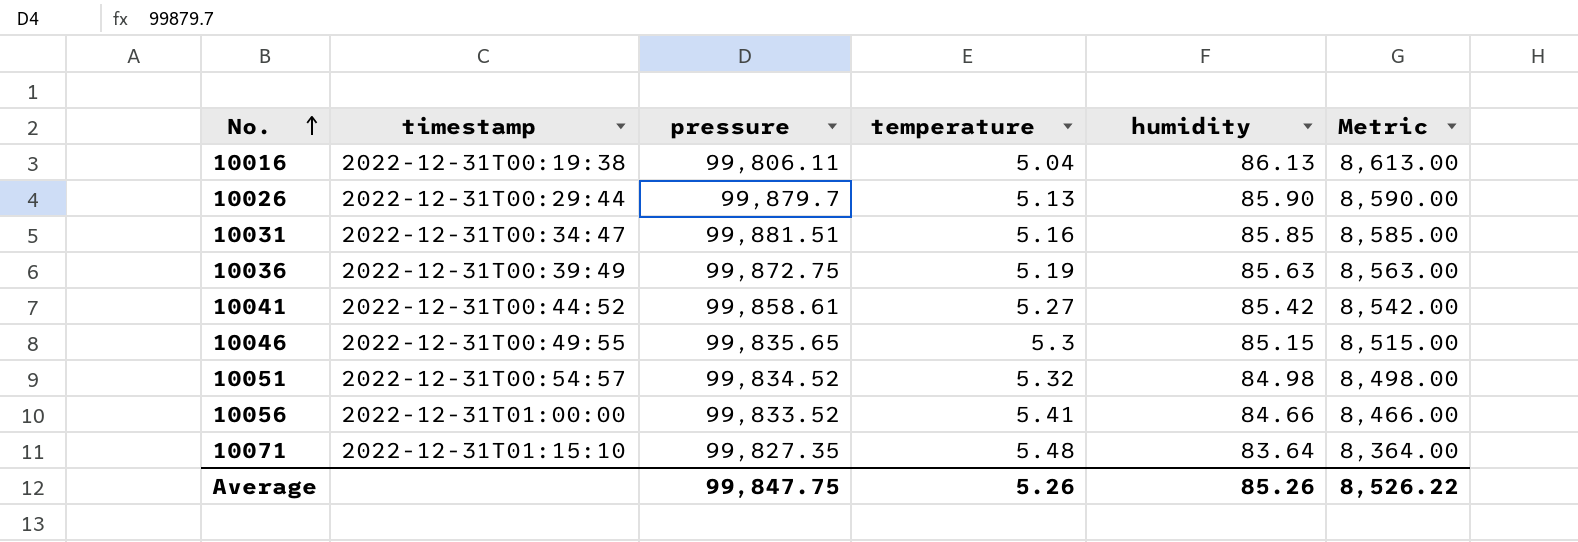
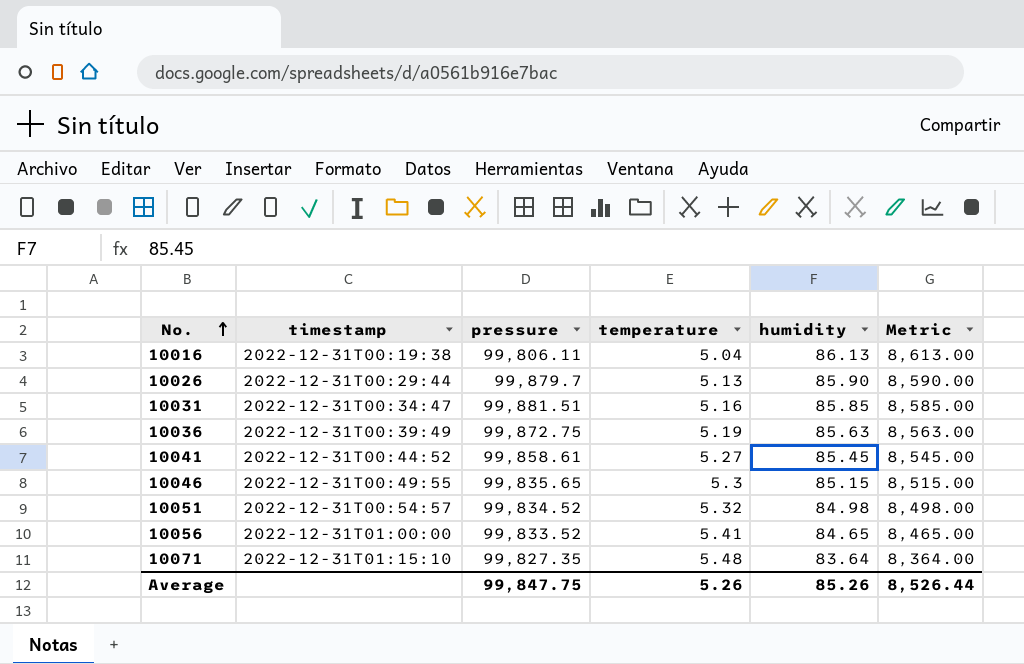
10041 | humidity: 85.42 -> 85.45
10041 | Metric: 8,542.00 -> 8,545.00
10056 | humidity: 84.66 -> 84.65
10056 | Metric: 8,466.00 -> 8,465.00
Average | Metric: 8,526.22 -> 8,526.44

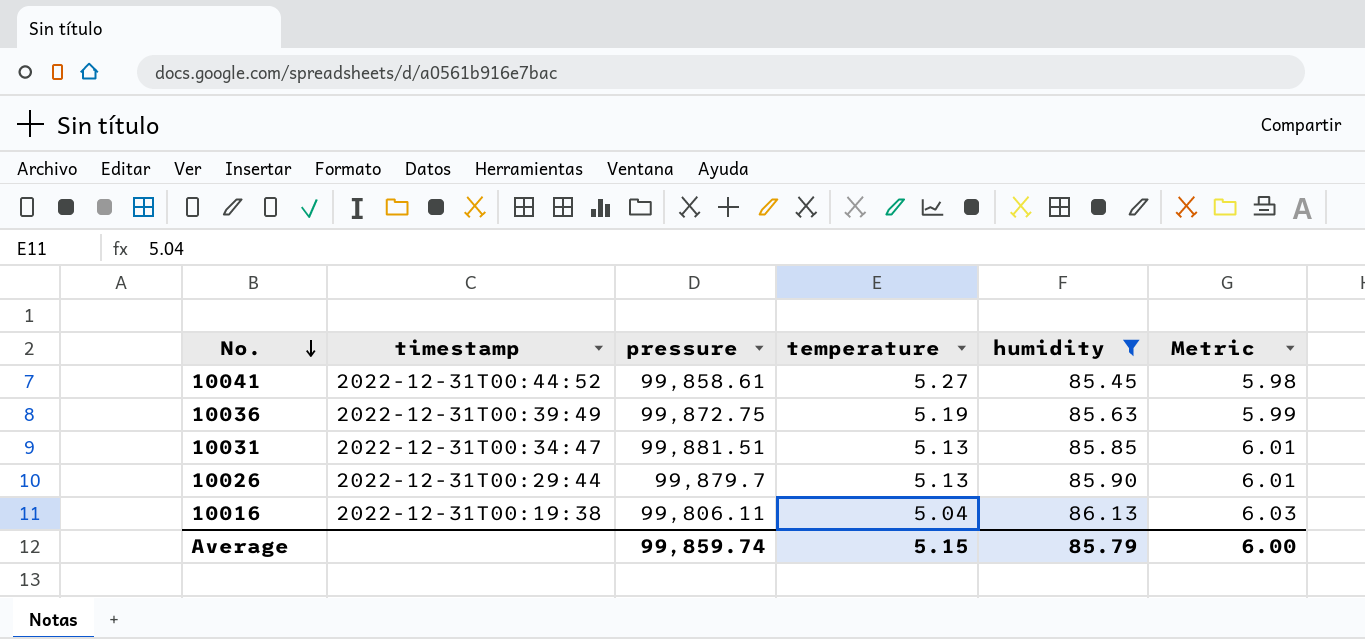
filter: none -> humidity >= 85.45
row order: No. ascending -> No. descending
column Metric | formula: [humidity] * 100 -> [humidity] * 0.07
10031 | temperature: 5.16 -> 5.13
Average | pressure: 99,847.75 -> 99,859.74
Average | temperature: 5.26 -> 5.15
Average | humidity: 85.26 -> 85.79
Average | Metric: 8,526.44 -> 6.00

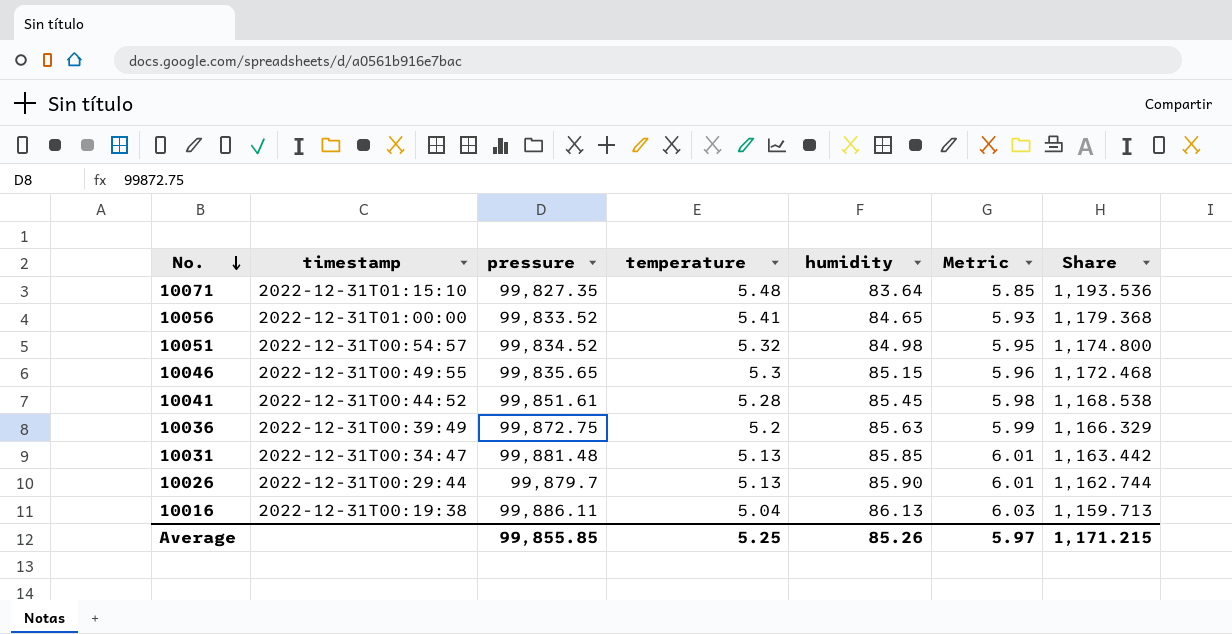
filter: humidity >= 85.45 -> none
column Share | formula: none -> [pressure] / [humidity]
10041 | pressure: 99,858.61 -> 99,851.61
10041 | temperature: 5.27 -> 5.28
10036 | temperature: 5.19 -> 5.2
10031 | pressure: 99,881.51 -> 99,881.48
10016 | pressure: 99,806.11 -> 99,886.11
Average | pressure: 99,859.74 -> 99,855.85
Average | temperature: 5.15 -> 5.25
Average | humidity: 85.79 -> 85.26
Average | Metric: 6.00 -> 5.97

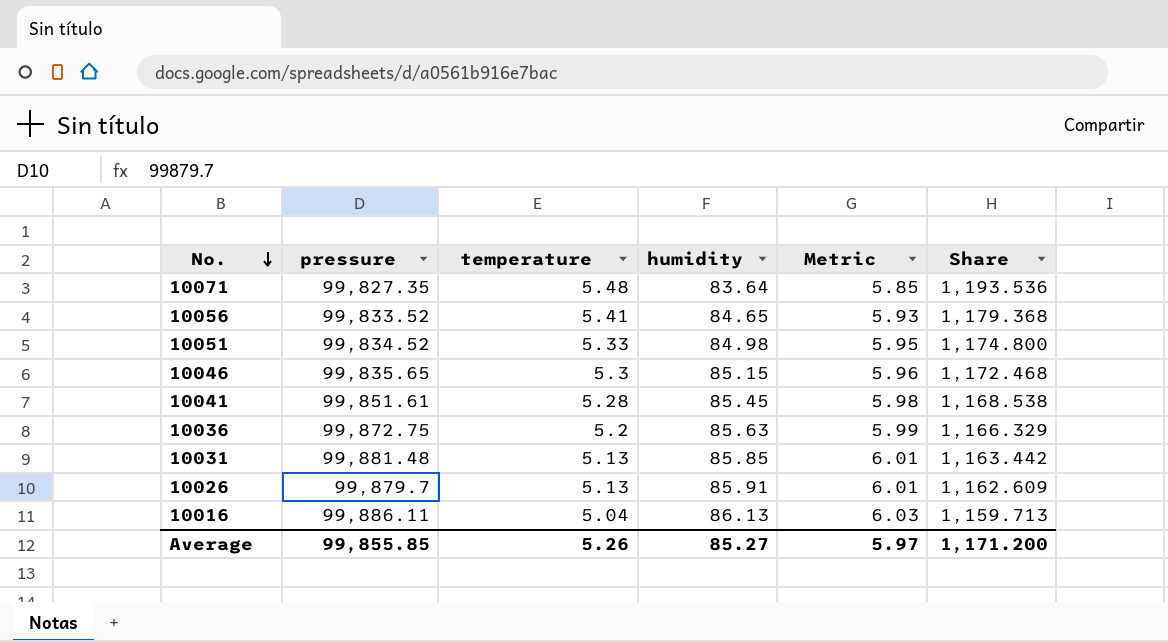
column timestamp | position: 2 -> none
10051 | temperature: 5.32 -> 5.33
10026 | humidity: 85.90 -> 85.91
10026 | Share: 1,162.744 -> 1,162.609
Average | temperature: 5.25 -> 5.26
Average | humidity: 85.26 -> 85.27
Average | Share: 1,171.215 -> 1,171.200

